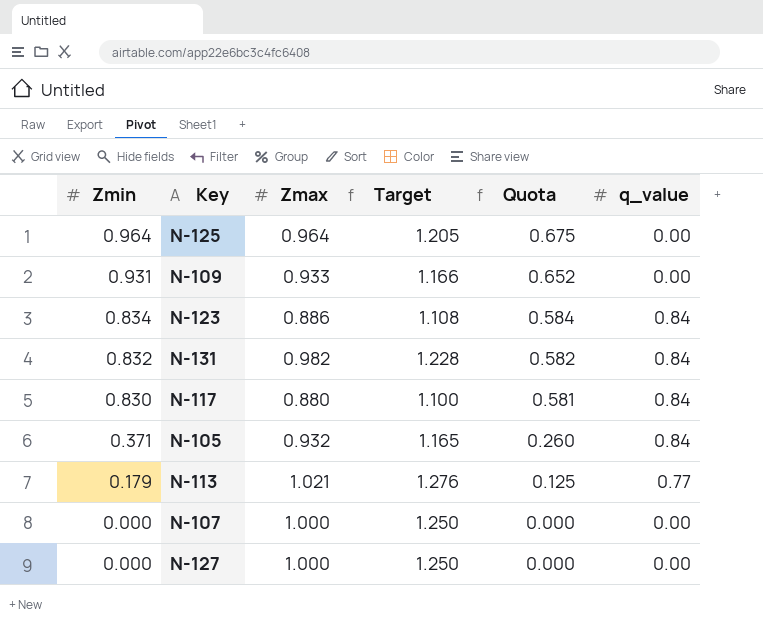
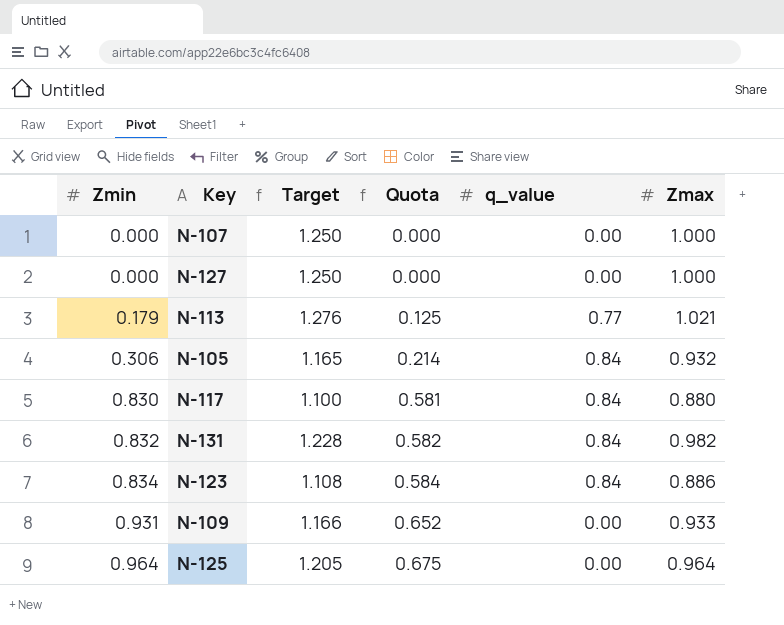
row order: Zmin descending -> Zmin ascending
column Zmax | position: 3 -> 6
N-105 | Zmin: 0.371 -> 0.306
N-105 | Quota: 0.260 -> 0.214

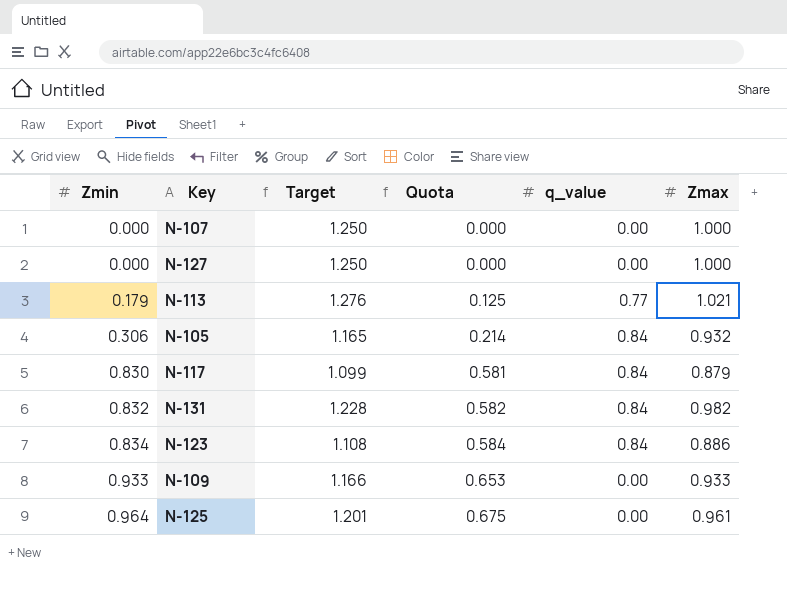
N-117 | Target: 1.100 -> 1.099
N-117 | Zmax: 0.880 -> 0.879
N-109 | Zmin: 0.931 -> 0.933
N-109 | Quota: 0.652 -> 0.653
N-125 | Target: 1.205 -> 1.201
N-125 | Zmax: 0.964 -> 0.961

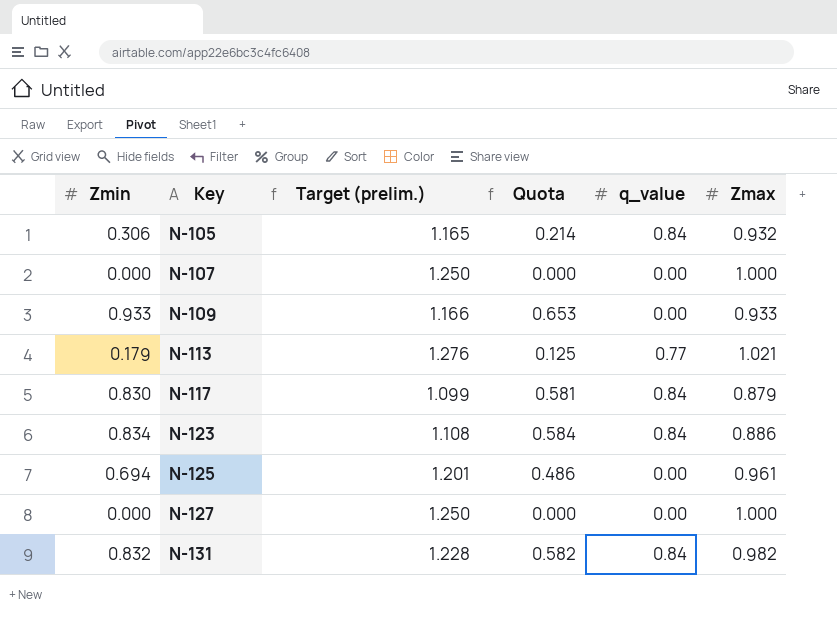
row order: Zmin ascending -> Key ascending
column name: Target -> Target (prelim.)
N-125 | Zmin: 0.964 -> 0.694
N-125 | Quota: 0.675 -> 0.486

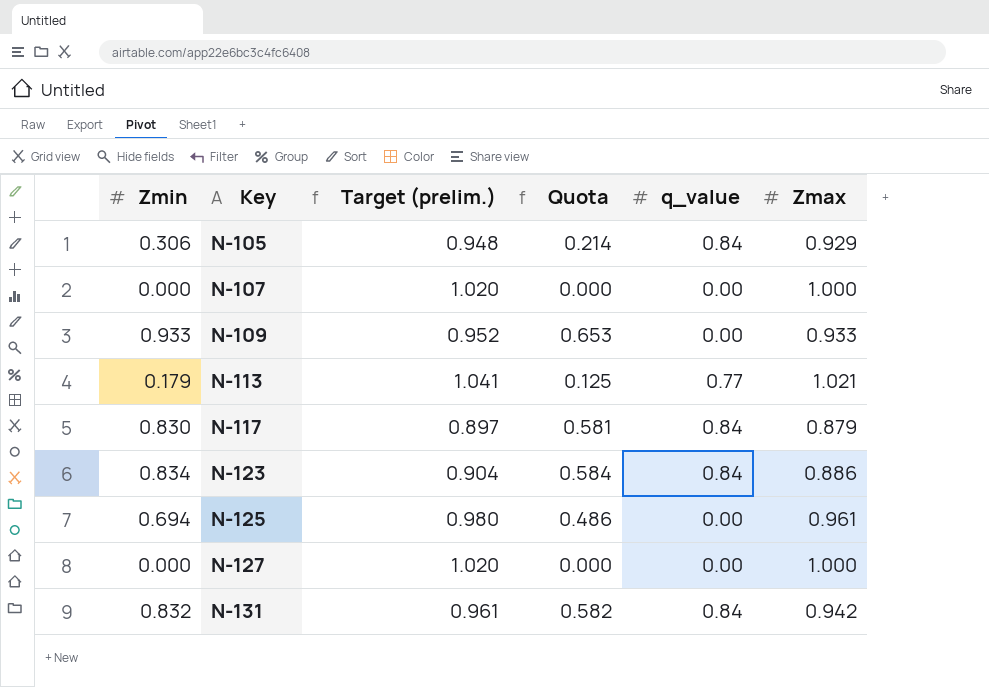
column Target (prelim.) | formula: [Zmax] * 1.25 -> [Zmax] * 1.02
N-105 | Zmax: 0.932 -> 0.929
N-131 | Zmax: 0.982 -> 0.942

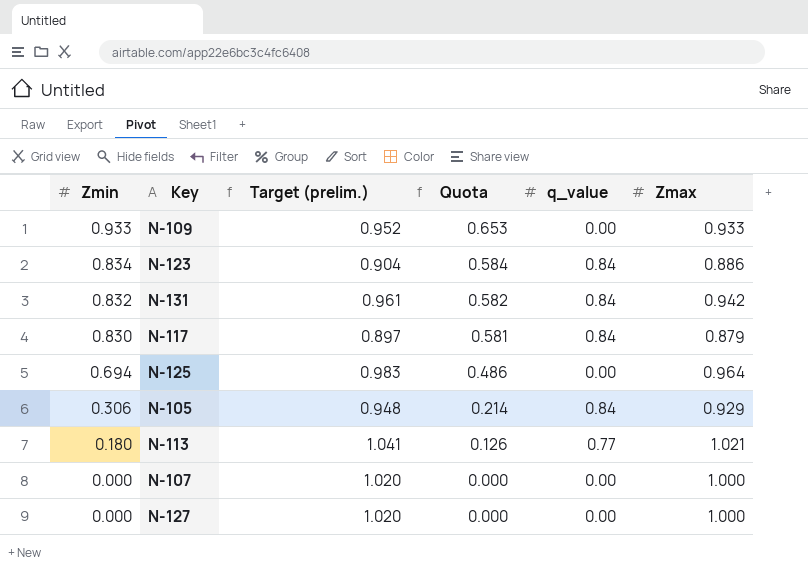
row order: Key ascending -> Zmin descending
N-125 | Target (prelim.): 0.980 -> 0.983
N-125 | Zmax: 0.961 -> 0.964
N-113 | Zmin: 0.179 -> 0.180
N-113 | Quota: 0.125 -> 0.126

